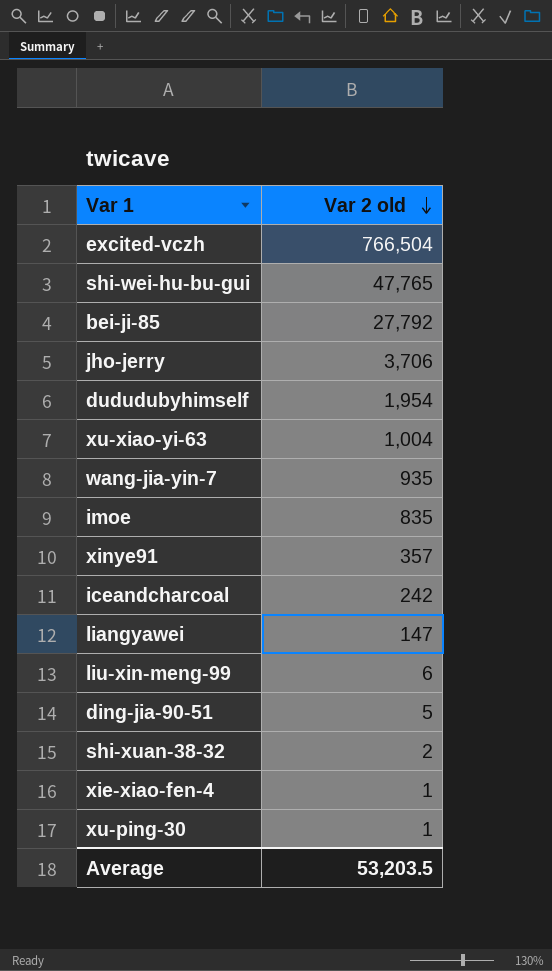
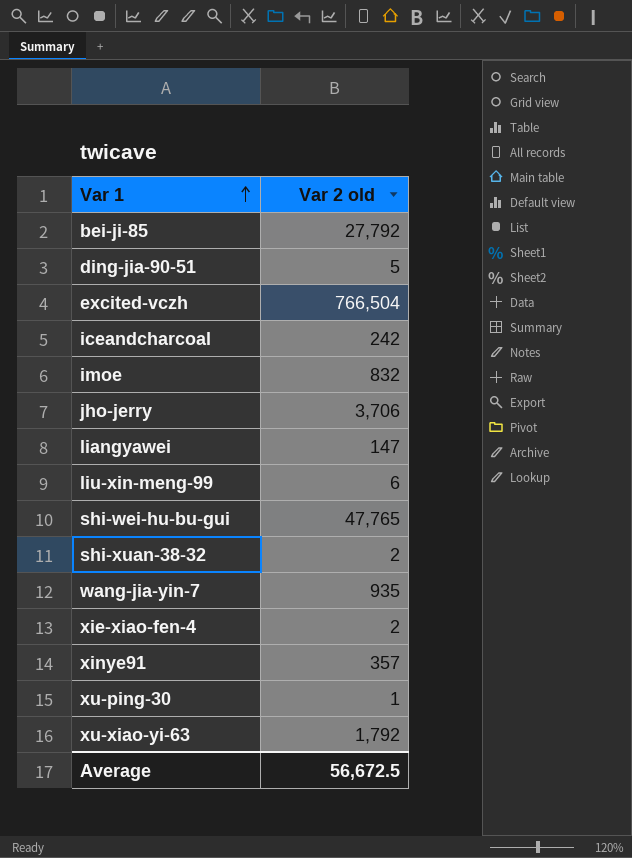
row order: Var 2 old descending -> Var 1 ascending
row dududubyhimself: 1,954 -> none
imoe | Var 2 old: 835 -> 832
xie-xiao-fen-4 | Var 2 old: 1 -> 2
xu-xiao-yi-63 | Var 2 old: 1,004 -> 1,792
Average | Var 2 old: 53,203.5 -> 56,672.5

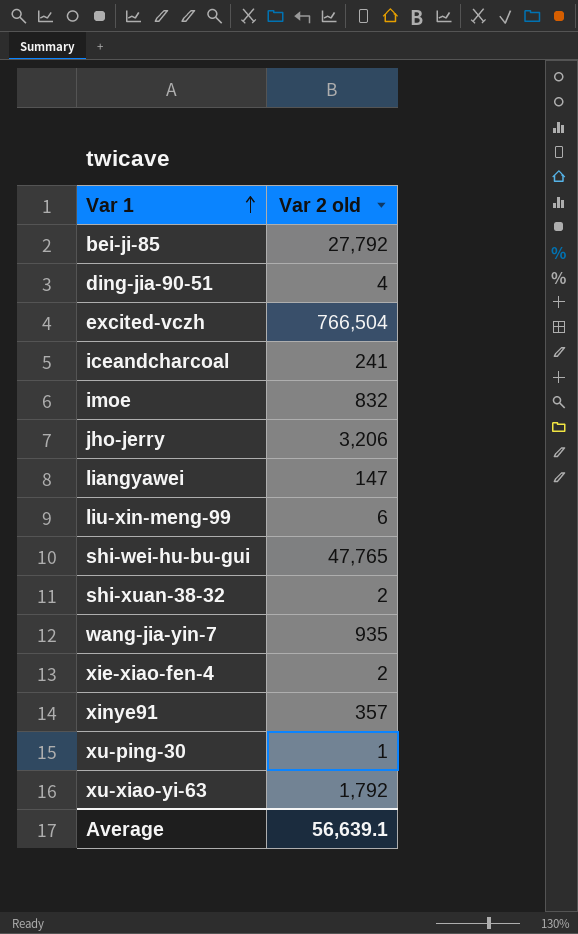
ding-jia-90-51 | Var 2 old: 5 -> 4
iceandcharcoal | Var 2 old: 242 -> 241
jho-jerry | Var 2 old: 3,706 -> 3,206
Average | Var 2 old: 56,672.5 -> 56,639.1

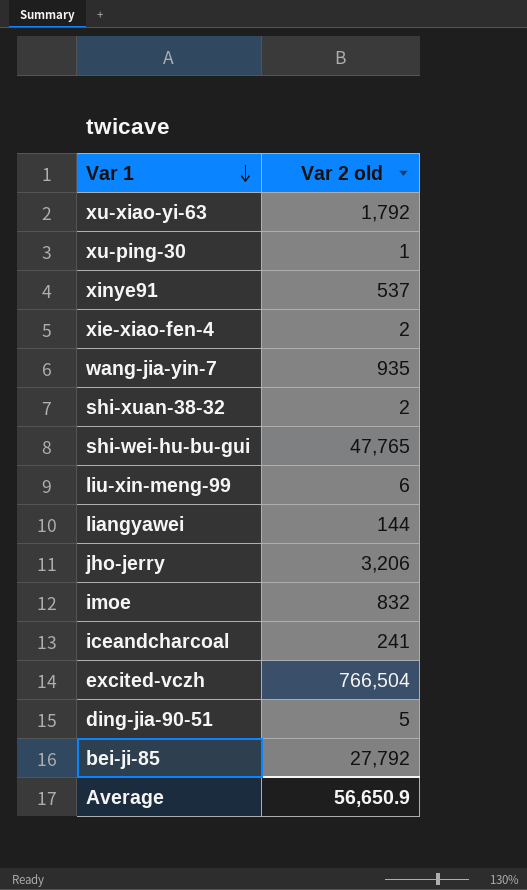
row order: Var 1 ascending -> Var 1 descending
xinye91 | Var 2 old: 357 -> 537
liangyawei | Var 2 old: 147 -> 144
ding-jia-90-51 | Var 2 old: 4 -> 5
Average | Var 2 old: 56,639.1 -> 56,650.9

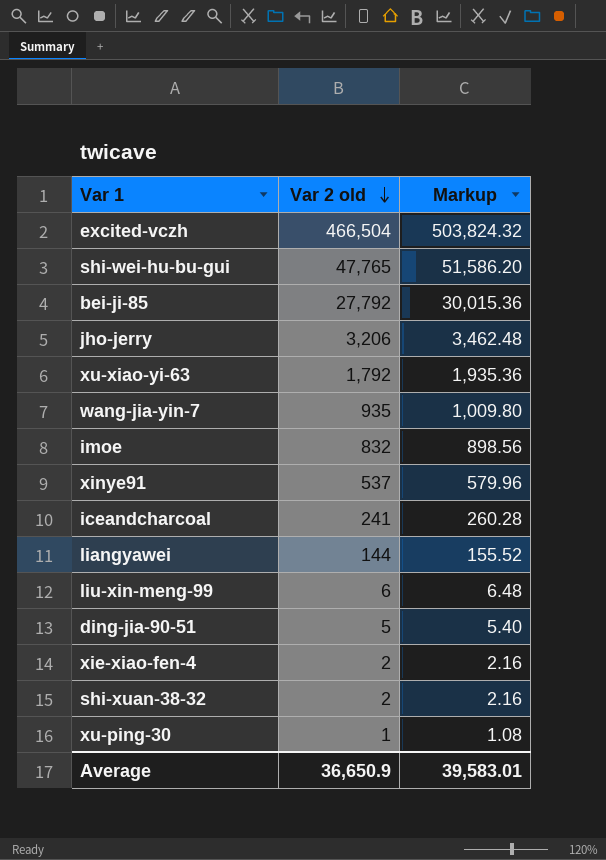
row order: Var 1 descending -> Var 2 old descending
column Markup | formula: none -> [Var 2 old] * 1.08
excited-vczh | Var 2 old: 766,504 -> 466,504
Average | Var 2 old: 56,650.9 -> 36,650.9

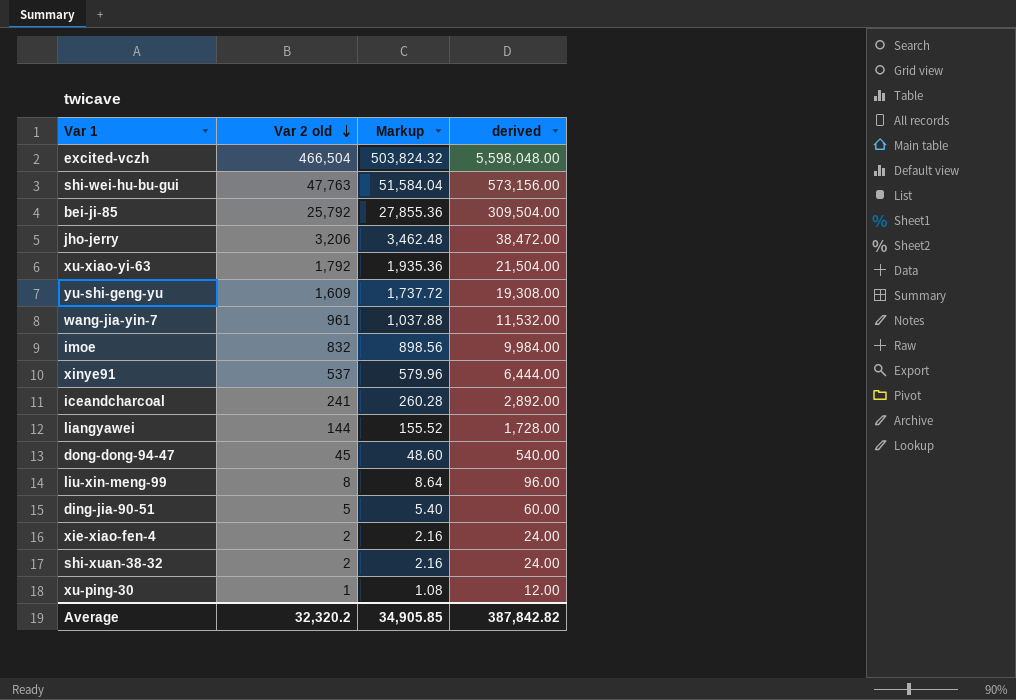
column derived | formula: none -> [Var 2 old] * 12
shi-wei-hu-bu-gui | Var 2 old: 47,765 -> 47,763
shi-wei-hu-bu-gui | Markup: 51,586.20 -> 51,584.04
bei-ji-85 | Var 2 old: 27,792 -> 25,792
bei-ji-85 | Markup: 30,015.36 -> 27,855.36
row yu-shi-geng-yu: none -> 1,609 | 1,737.72 | 19,308.00
wang-jia-yin-7 | Var 2 old: 935 -> 961
wang-jia-yin-7 | Markup: 1,009.80 -> 1,037.88
row dong-dong-94-47: none -> 45 | 48.60 | 540.00
liu-xin-meng-99 | Var 2 old: 6 -> 8
liu-xin-meng-99 | Markup: 6.48 -> 8.64
Average | Var 2 old: 36,650.9 -> 32,320.2
Average | Markup: 39,583.01 -> 34,905.85

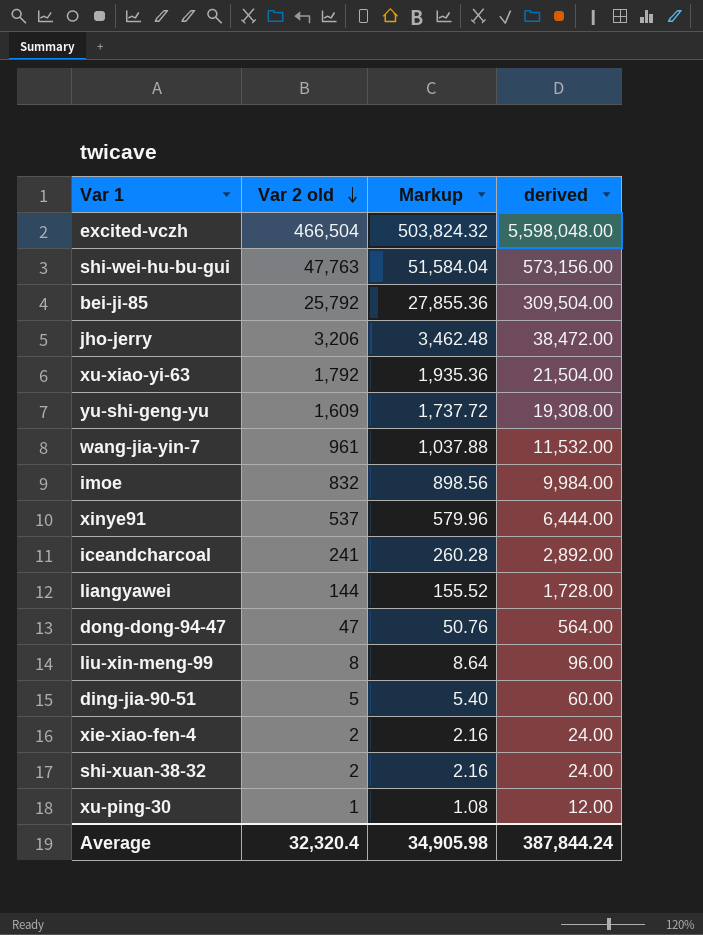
dong-dong-94-47 | Var 2 old: 45 -> 47
dong-dong-94-47 | Markup: 48.60 -> 50.76
dong-dong-94-47 | derived: 540.00 -> 564.00
Average | Var 2 old: 32,320.2 -> 32,320.4
Average | Markup: 34,905.85 -> 34,905.98
Average | derived: 387,842.82 -> 387,844.24

